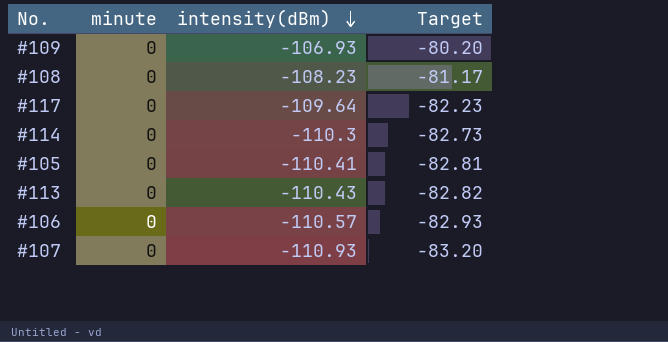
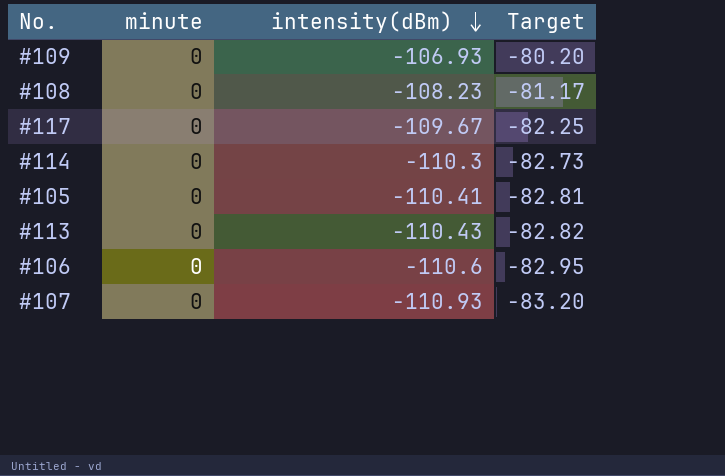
#117 | intensity(dBm): -109.64 -> -109.67
#117 | Target: -82.23 -> -82.25
#106 | intensity(dBm): -110.57 -> -110.6
#106 | Target: -82.93 -> -82.95

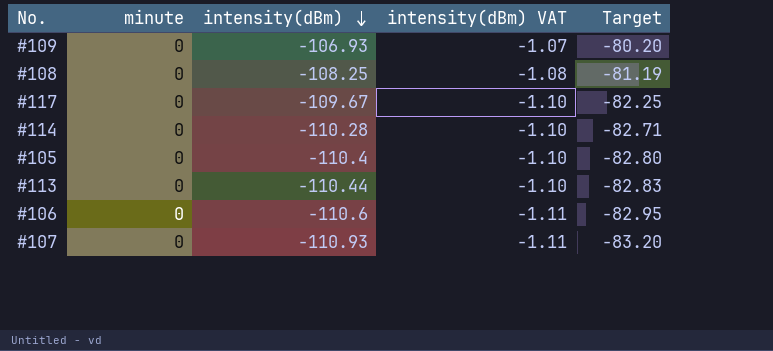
column intensity(dBm) VAT | formula: none -> [intensity(dBm)] * 0.01
#108 | intensity(dBm): -108.23 -> -108.25
#108 | Target: -81.17 -> -81.19
#114 | intensity(dBm): -110.3 -> -110.28
#114 | Target: -82.73 -> -82.71
#105 | intensity(dBm): -110.41 -> -110.4
#105 | Target: -82.81 -> -82.80
#113 | intensity(dBm): -110.43 -> -110.44
#113 | Target: -82.82 -> -82.83

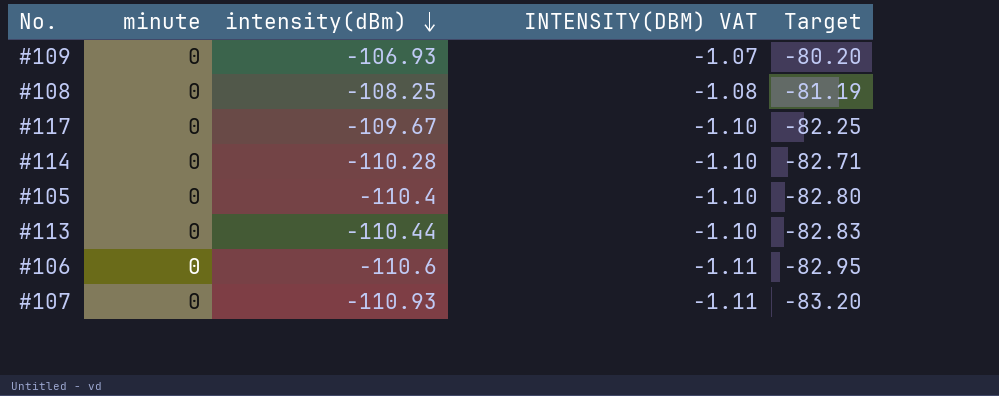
column name: intensity(dBm) VAT -> INTENSITY(DBM) VAT

